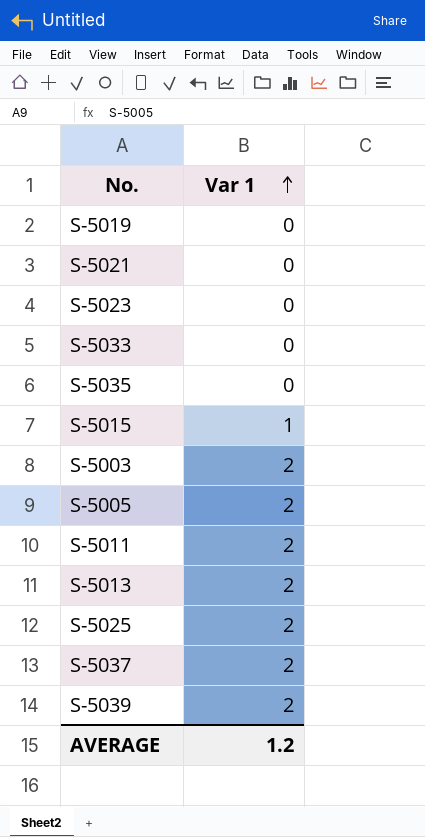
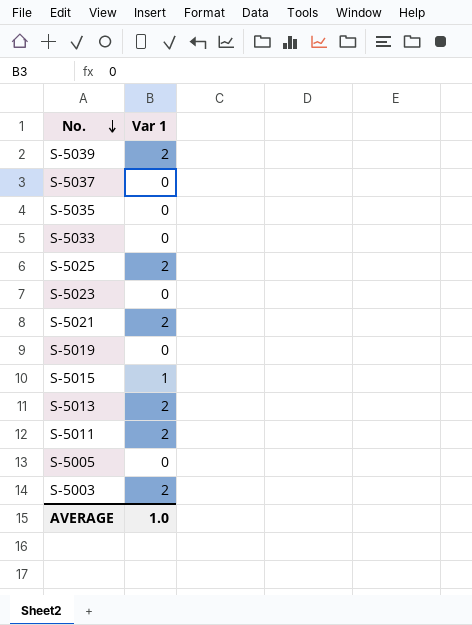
row order: Var 1 ascending -> No. descending
S-5037 | Var 1: 2 -> 0
S-5021 | Var 1: 0 -> 2
S-5005 | Var 1: 2 -> 0
AVERAGE | Var 1: 1.2 -> 1.0

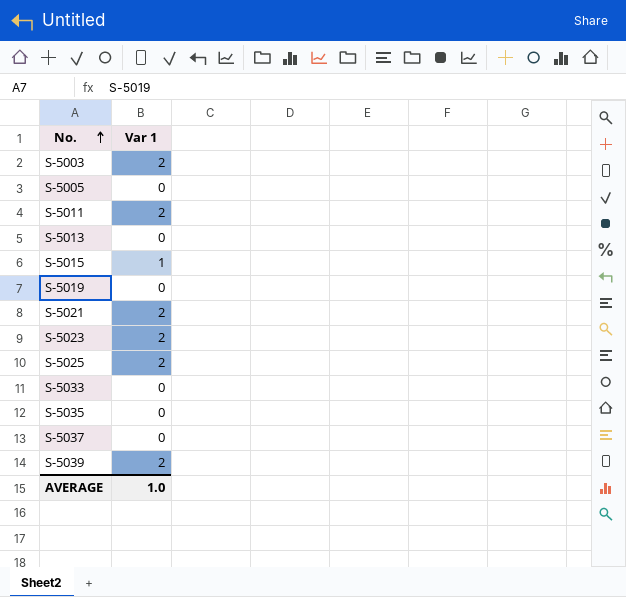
row order: No. descending -> No. ascending
S-5013 | Var 1: 2 -> 0
S-5023 | Var 1: 0 -> 2

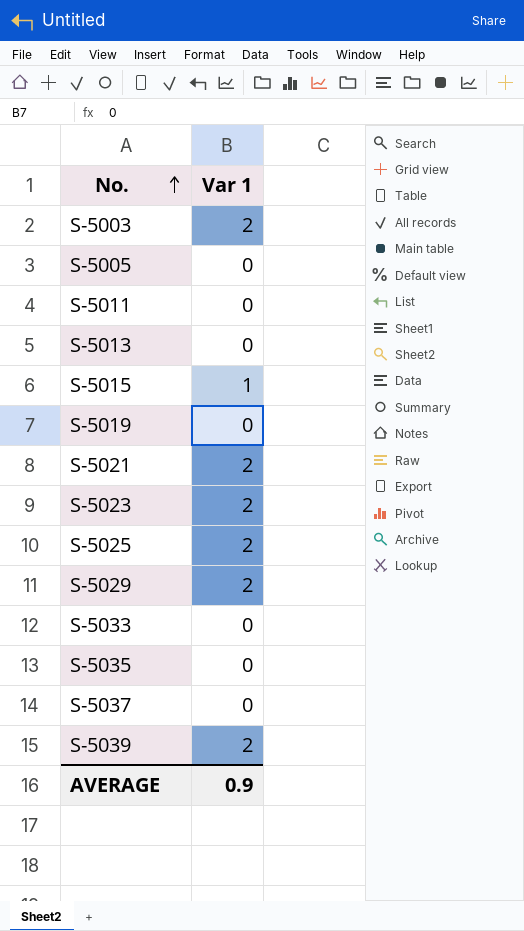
S-5011 | Var 1: 2 -> 0
row S-5029: none -> 2
AVERAGE | Var 1: 1.0 -> 0.9

